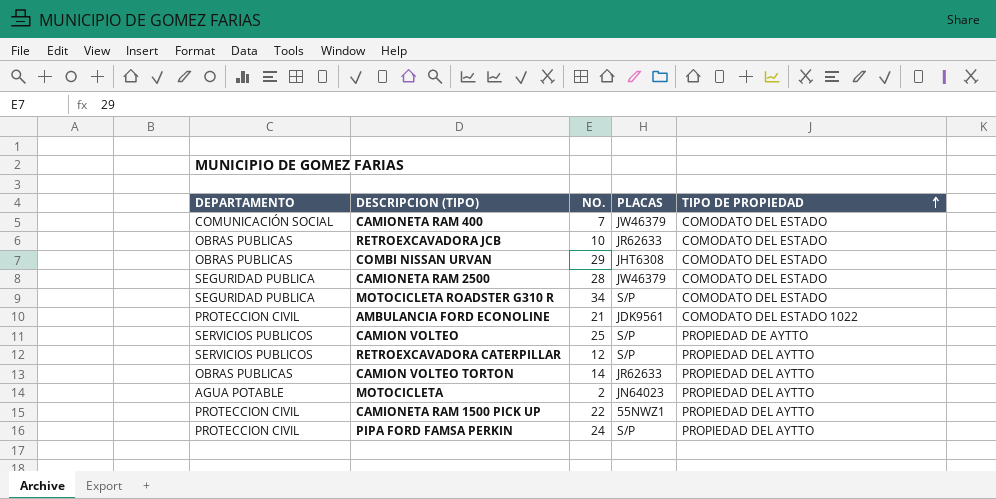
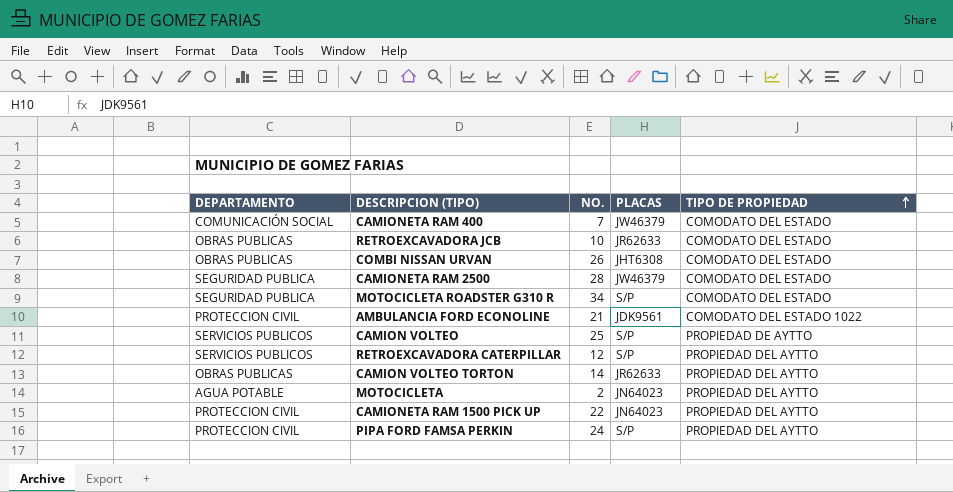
COMBI NISSAN URVAN | NO.: 29 -> 26
CAMIONETA RAM 1500 PICK UP | PLACAS: 55NWZ1 -> JN64023

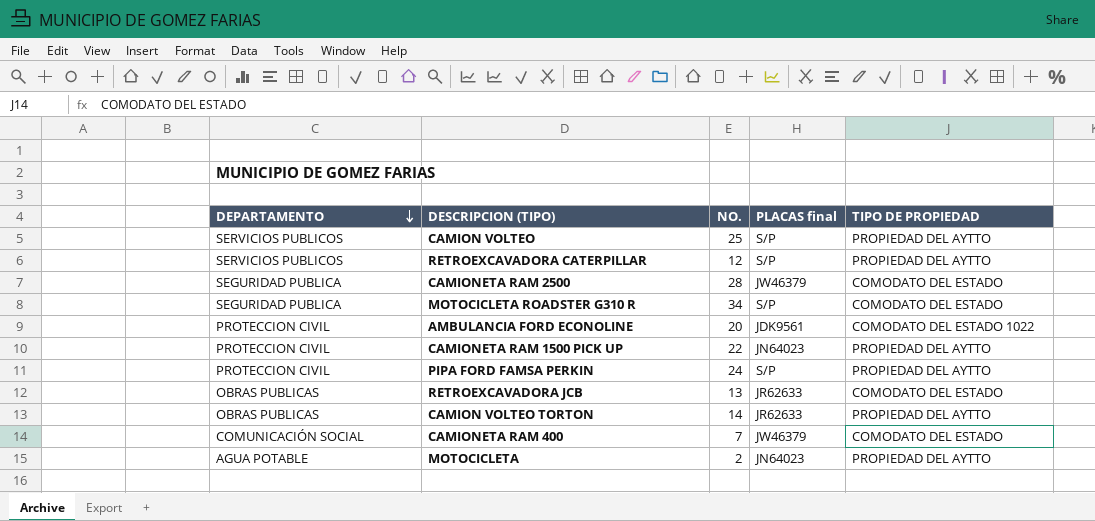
row order: TIPO DE PROPIEDAD ascending -> DEPARTAMENTO descending
column name: PLACAS -> PLACAS final
row COMBI NISSAN URVAN: OBRAS PUBLICAS | 26 | JHT6308 | COMODATO DEL ESTADO -> none
CAMION VOLTEO | TIPO DE PROPIEDAD: PROPIEDAD DE AYTTO -> PROPIEDAD DEL AYTTO
AMBULANCIA FORD ECONOLINE | NO.: 21 -> 20
RETROEXCAVADORA JCB | NO.: 10 -> 13

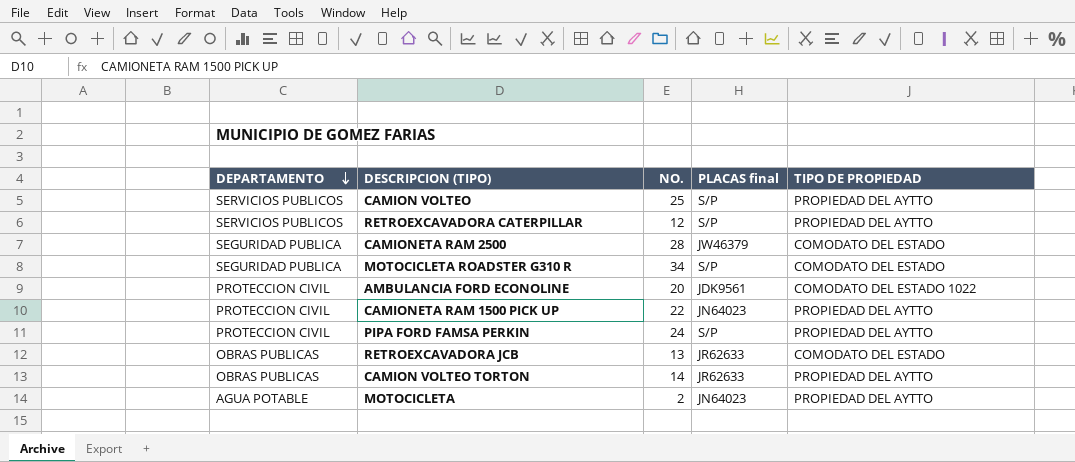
row CAMIONETA RAM 400: COMUNICACIÓN SOCIAL | 7 | JW46379 | COMODATO DEL ESTADO -> none

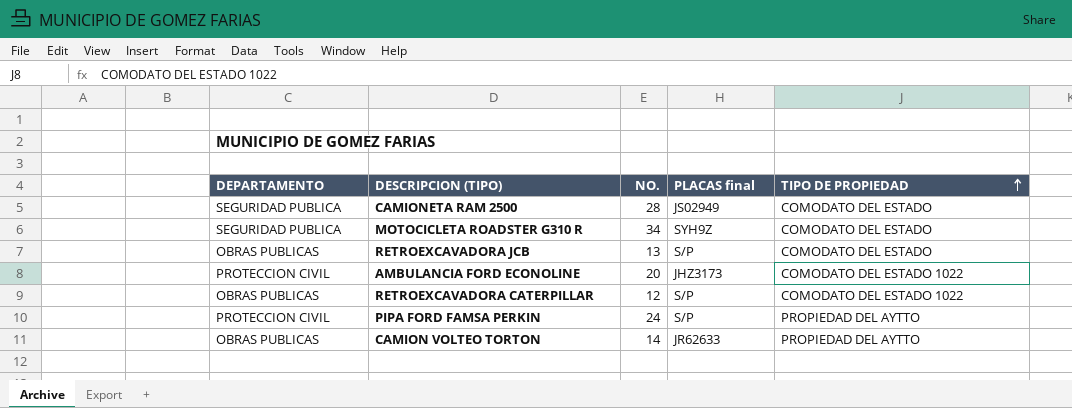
row order: DEPARTAMENTO descending -> TIPO DE PROPIEDAD ascending
row CAMION VOLTEO: SERVICIOS PUBLICOS | 25 | S/P | PROPIEDAD DEL AYTTO -> none
row CAMIONETA RAM 1500 PICK UP: PROTECCION CIVIL | 22 | JN64023 | PROPIEDAD DEL AYTTO -> none
row MOTOCICLETA: AGUA POTABLE | 2 | JN64023 | PROPIEDAD DEL AYTTO -> none
CAMIONETA RAM 2500 | PLACAS final: JW46379 -> JS02949
MOTOCICLETA ROADSTER G310 R | PLACAS final: S/P -> SYH9Z
RETROEXCAVADORA JCB | PLACAS final: JR62633 -> S/P
AMBULANCIA FORD ECONOLINE | PLACAS final: JDK9561 -> JHZ3173
RETROEXCAVADORA CATERPILLAR | DEPARTAMENTO: SERVICIOS PUBLICOS -> OBRAS PUBLICAS
RETROEXCAVADORA CATERPILLAR | TIPO DE PROPIEDAD: PROPIEDAD DEL AYTTO -> COMODATO DEL ESTADO 1022

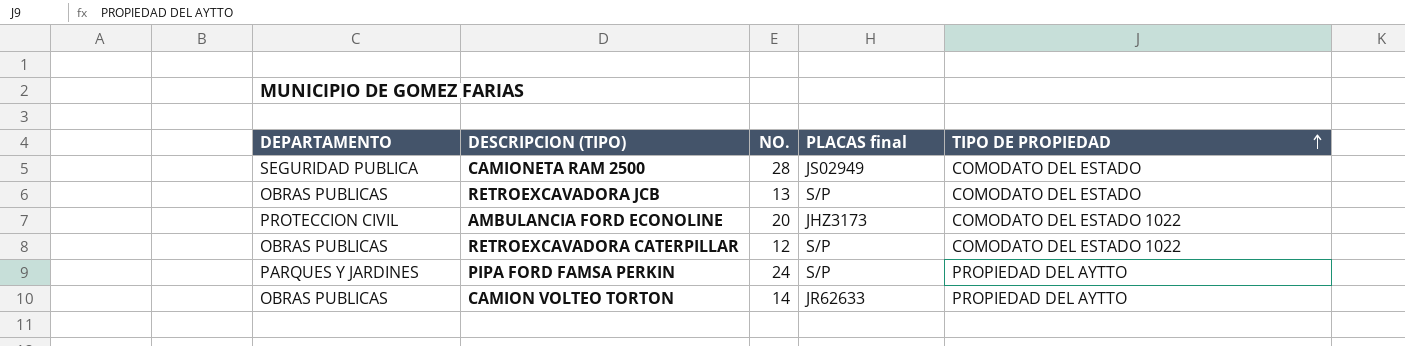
row MOTOCICLETA ROADSTER G310 R: SEGURIDAD PUBLICA | 34 | SYH9Z | COMODATO DEL ESTADO -> none
PIPA FORD FAMSA PERKIN | DEPARTAMENTO: PROTECCION CIVIL -> PARQUES Y JARDINES

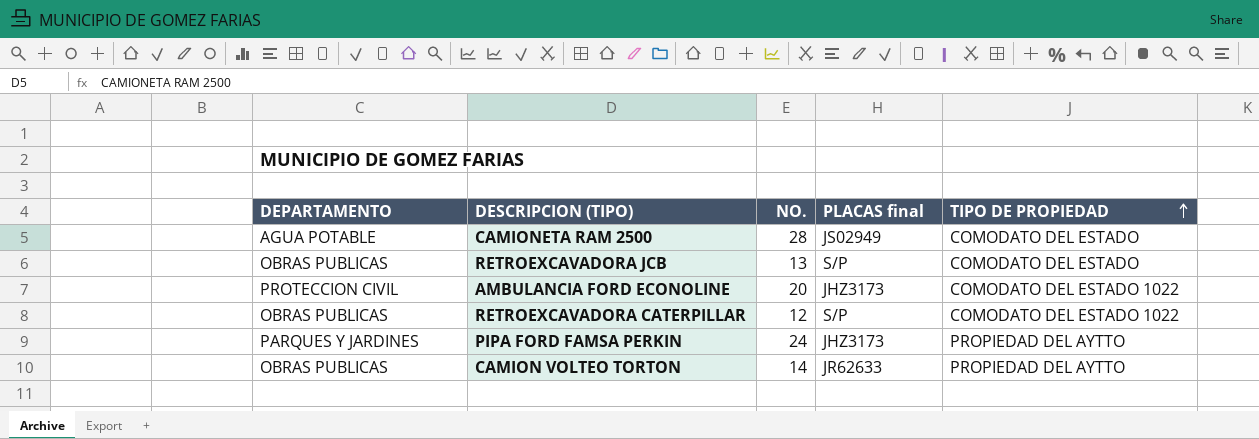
CAMIONETA RAM 2500 | DEPARTAMENTO: SEGURIDAD PUBLICA -> AGUA POTABLE
PIPA FORD FAMSA PERKIN | PLACAS final: S/P -> JHZ3173

